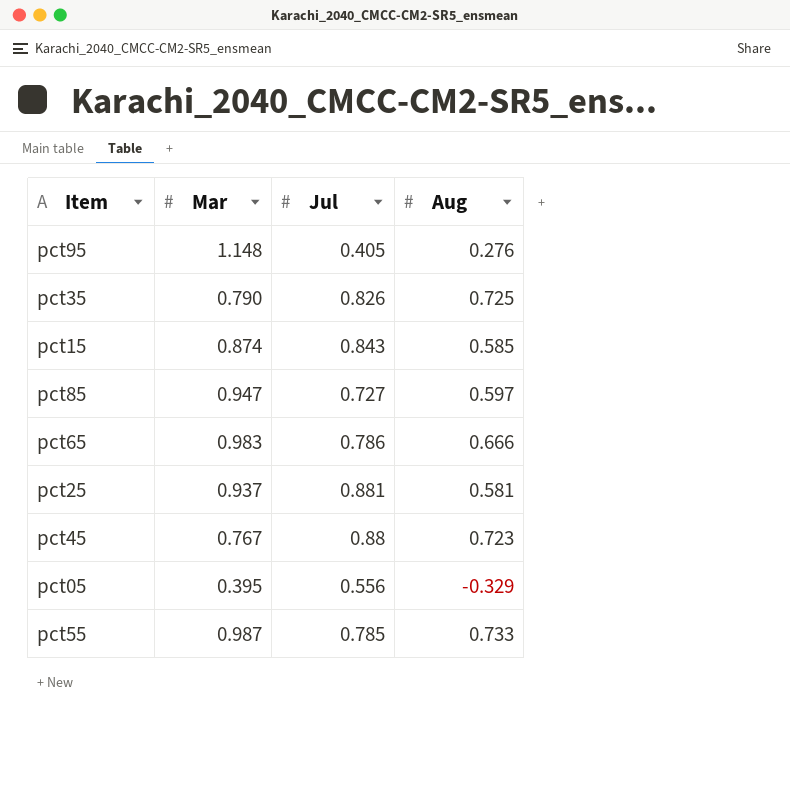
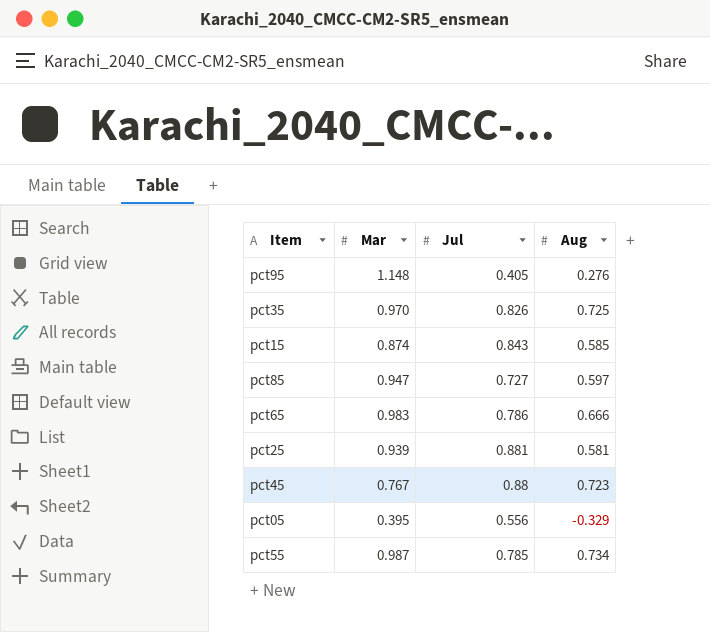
pct35 | Mar: 0.790 -> 0.970
pct25 | Mar: 0.937 -> 0.939
pct55 | Aug: 0.733 -> 0.734

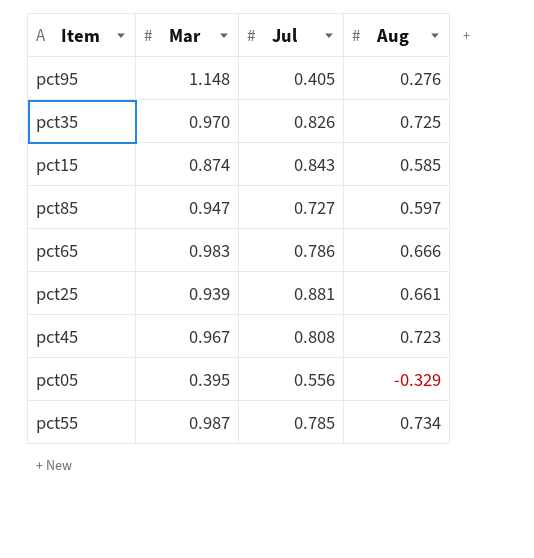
pct25 | Aug: 0.581 -> 0.661
pct45 | Mar: 0.767 -> 0.967
pct45 | Jul: 0.88 -> 0.808

